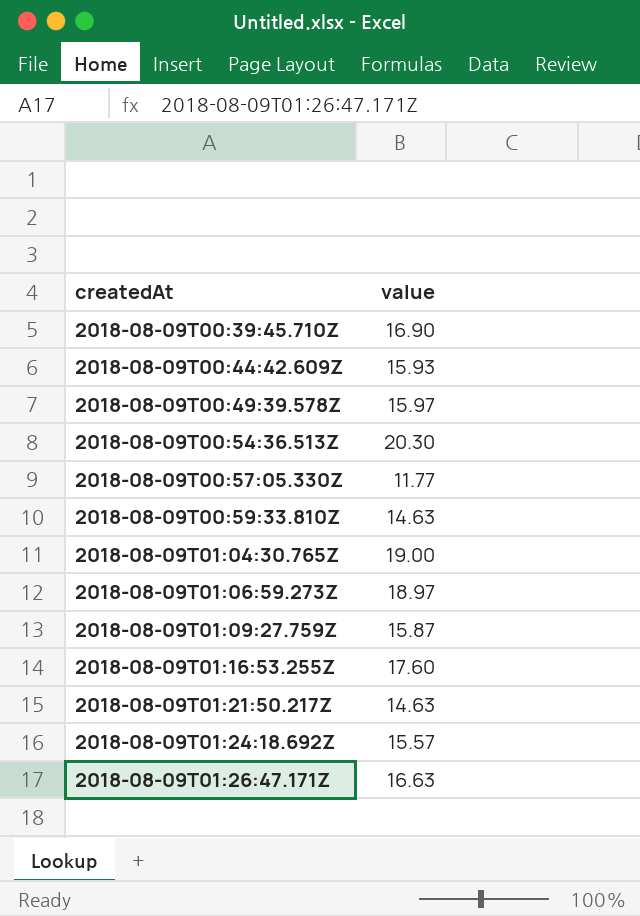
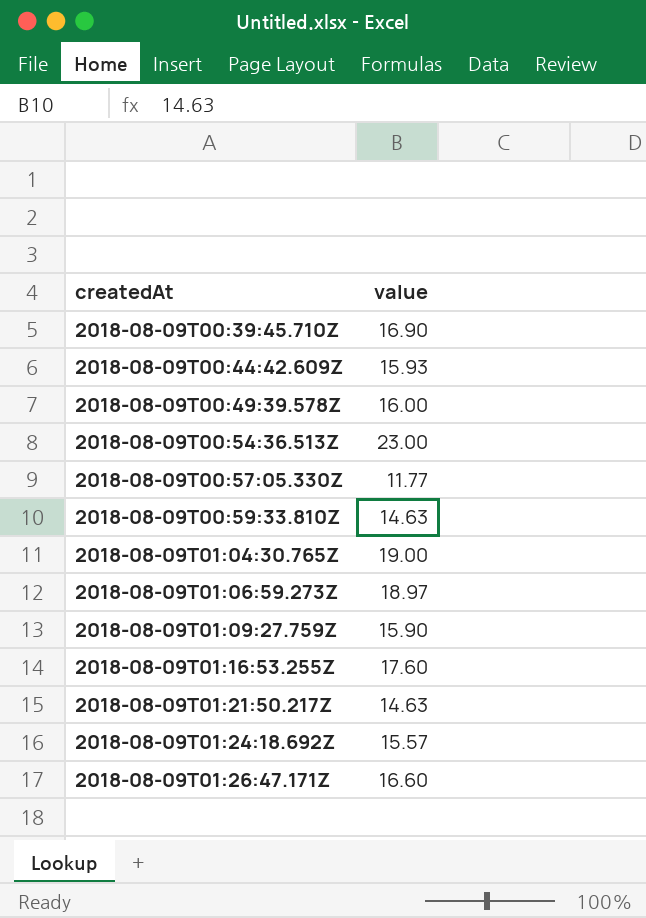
2018-08-09T00:49:39.578Z | value: 15.97 -> 16.00
2018-08-09T00:54:36.513Z | value: 20.30 -> 23.00
2018-08-09T01:09:27.759Z | value: 15.87 -> 15.90
2018-08-09T01:26:47.171Z | value: 16.63 -> 16.60

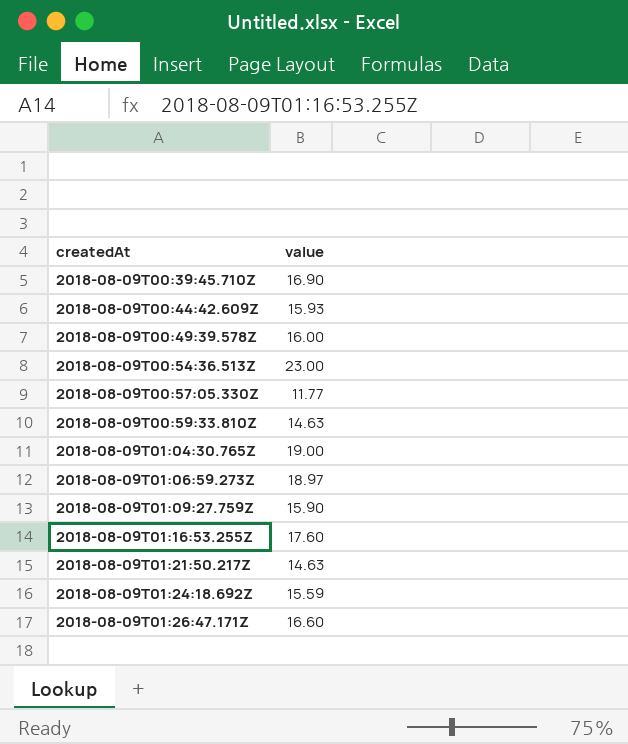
2018-08-09T01:24:18.692Z | value: 15.57 -> 15.59

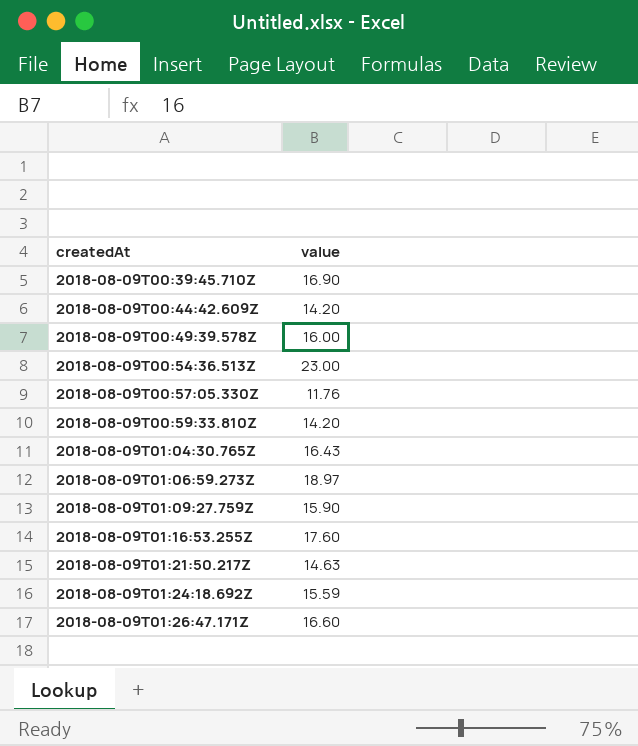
2018-08-09T00:44:42.609Z | value: 15.93 -> 14.20
2018-08-09T00:57:05.330Z | value: 11.77 -> 11.76
2018-08-09T00:59:33.810Z | value: 14.63 -> 14.20
2018-08-09T01:04:30.765Z | value: 19.00 -> 16.43

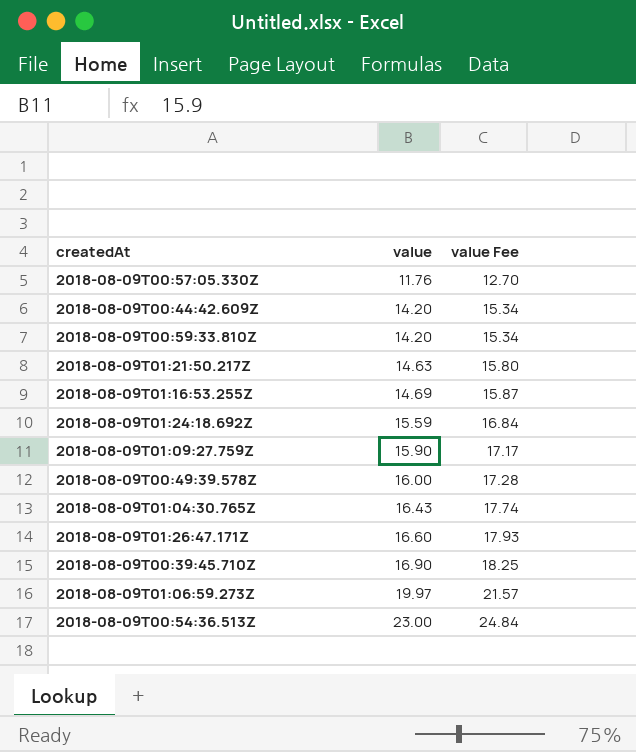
row order: createdAt ascending -> value ascending
column value Fee | formula: none -> [value] * 1.08
2018-08-09T01:16:53.255Z | value: 17.60 -> 14.69
2018-08-09T01:06:59.273Z | value: 18.97 -> 19.97

